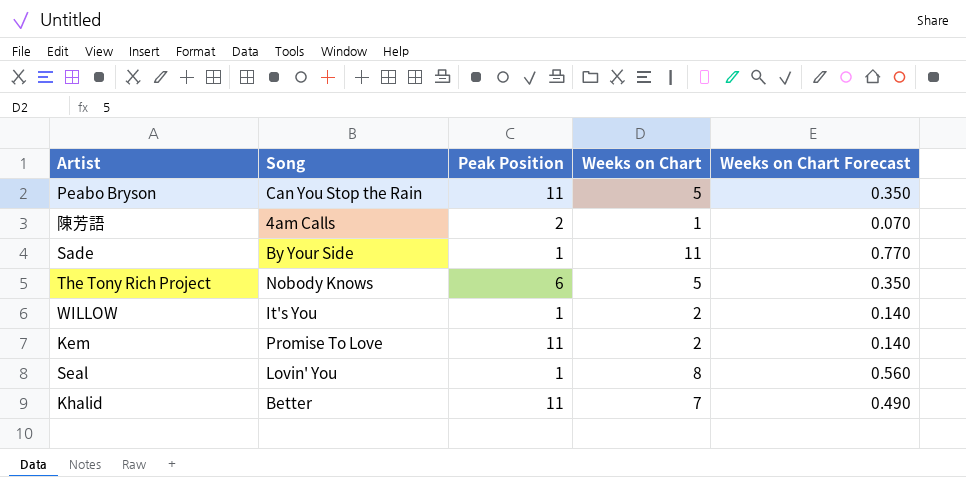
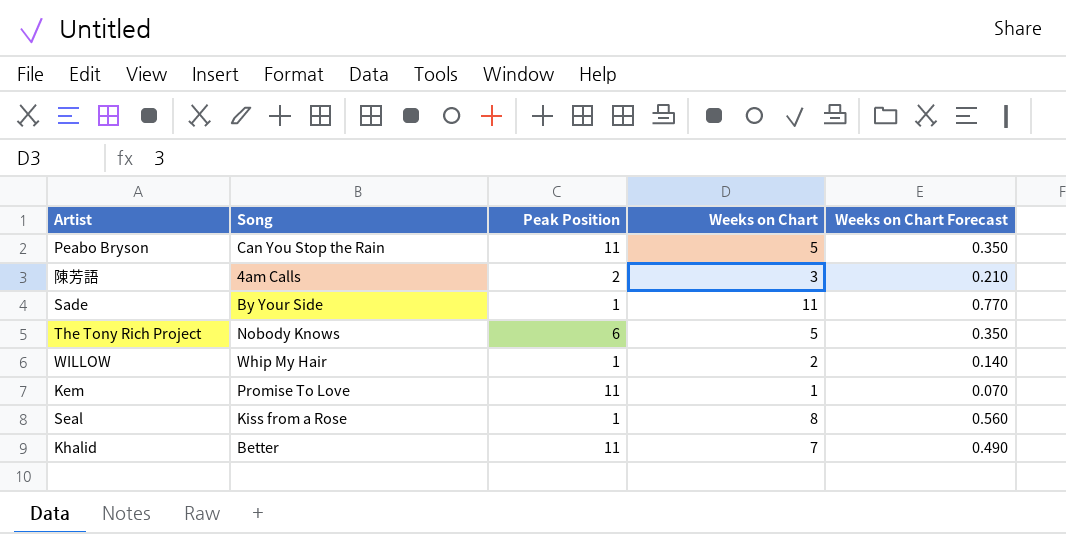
陳芳語 | Weeks on Chart: 1 -> 3
陳芳語 | Weeks on Chart Forecast: 0.070 -> 0.210
WILLOW | Song: It's You -> Whip My Hair
Kem | Weeks on Chart: 2 -> 1
Kem | Weeks on Chart Forecast: 0.140 -> 0.070
Seal | Song: Lovin' You -> Kiss from a Rose

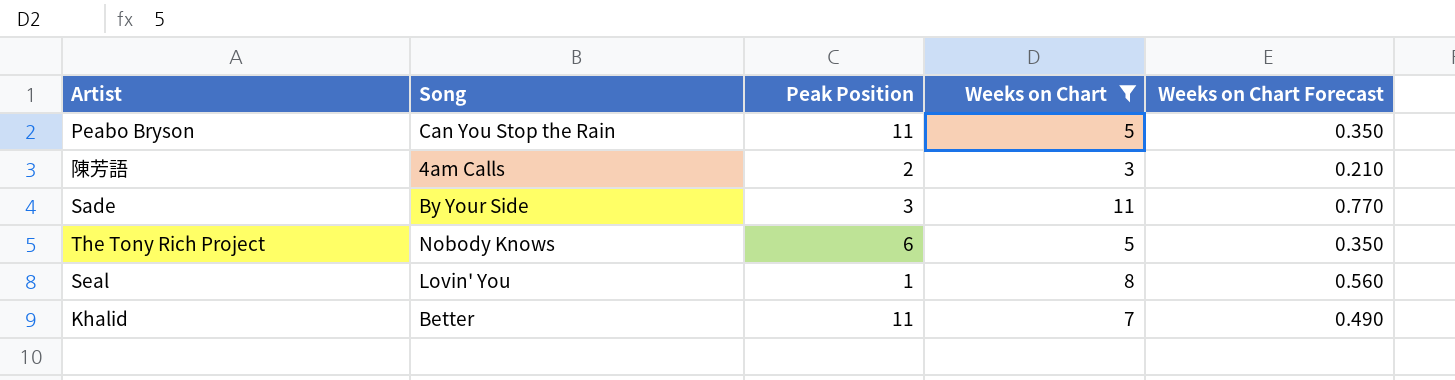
filter: none -> Weeks on Chart >= 3
Sade | Peak Position: 1 -> 3
Seal | Song: Kiss from a Rose -> Lovin' You

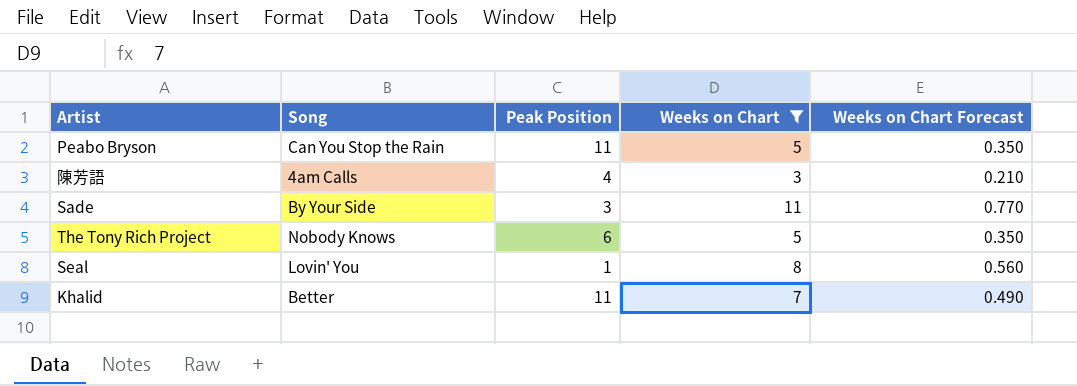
陳芳語 | Peak Position: 2 -> 4

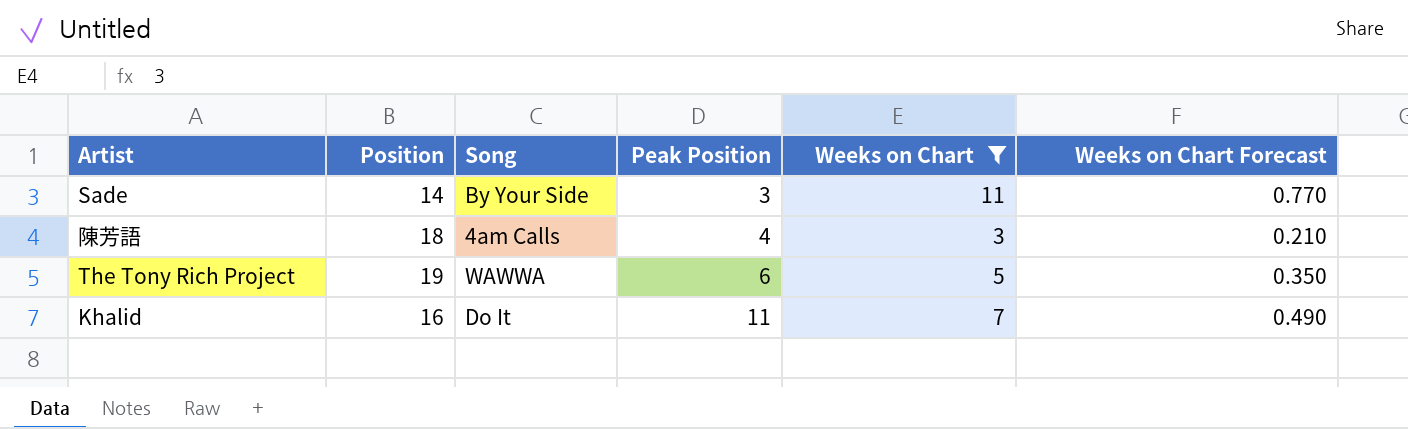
row order: none -> Peak Position ascending
column Position | position: none -> 2
row Peabo Bryson: Can You Stop the Rain | 11 | 5 | 0.350 -> none
row Seal: Lovin' You | 1 | 8 | 0.560 -> none
The Tony Rich Project | Song: Nobody Knows -> WAWWA
Khalid | Song: Better -> Do It

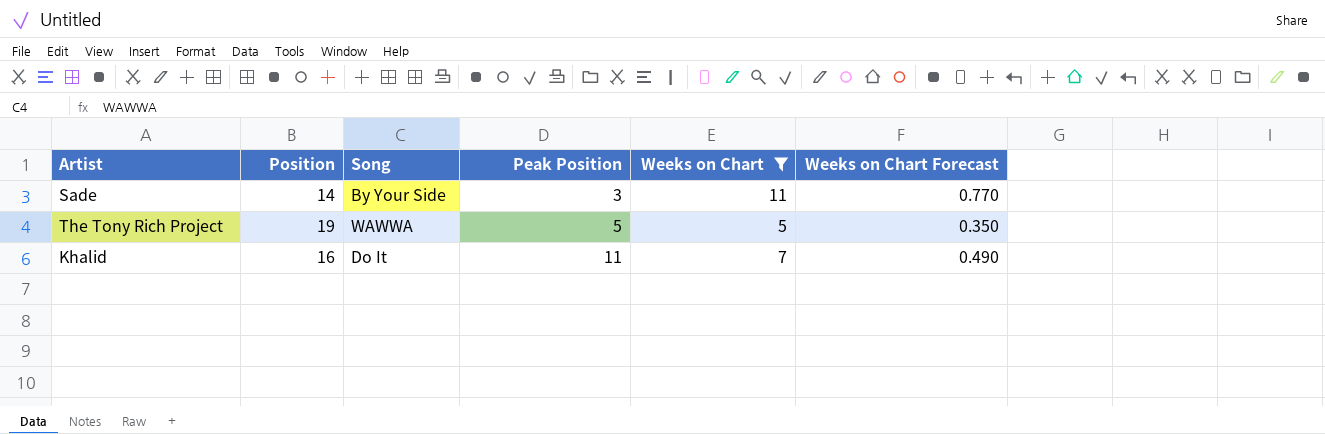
row 陳芳語: 18 | 4am Calls | 4 | 3 | 0.210 -> none
The Tony Rich Project | Peak Position: 6 -> 5

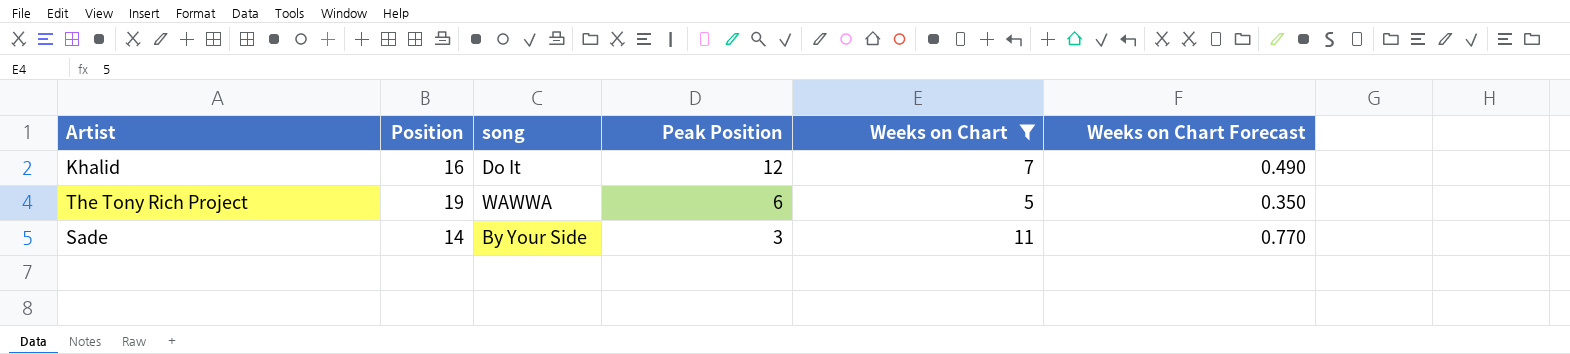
row order: Peak Position ascending -> Peak Position descending
column name: Song -> song
Khalid | Peak Position: 11 -> 12
The Tony Rich Project | Peak Position: 5 -> 6

